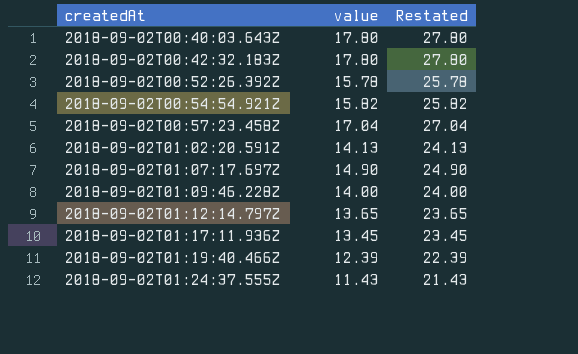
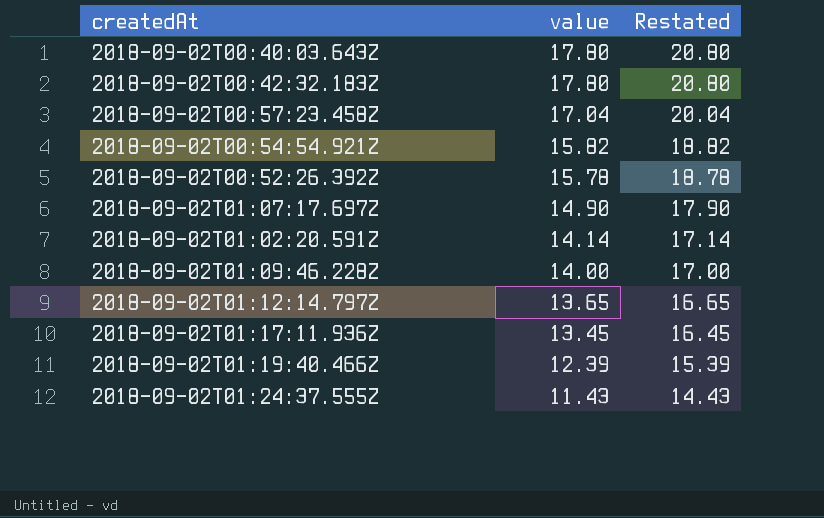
row order: createdAt ascending -> value descending
column Restated | formula: [value] + 10 -> [value] + 3
2018-09-02T01:02:20.591Z | value: 14.13 -> 14.14

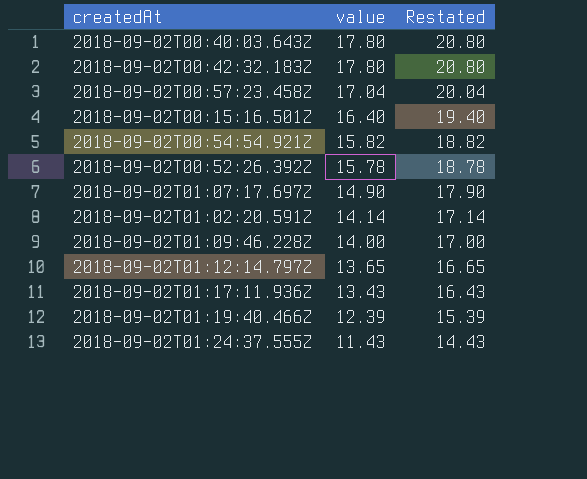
row 2018-09-02T00:15:16.501Z: none -> 16.40 | 19.40
2018-09-02T01:17:11.936Z | value: 13.45 -> 13.43
2018-09-02T01:17:11.936Z | Restated: 16.45 -> 16.43

